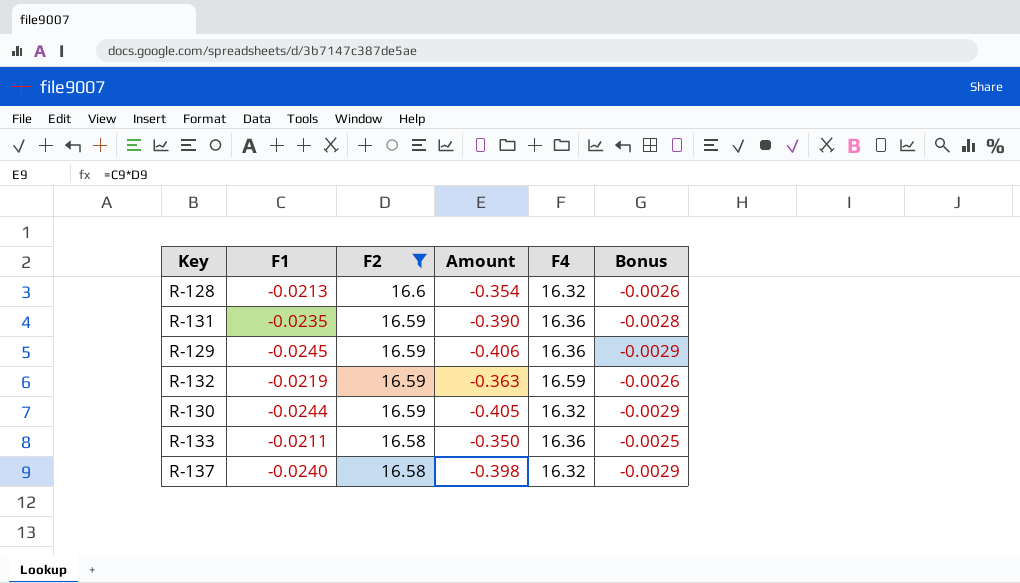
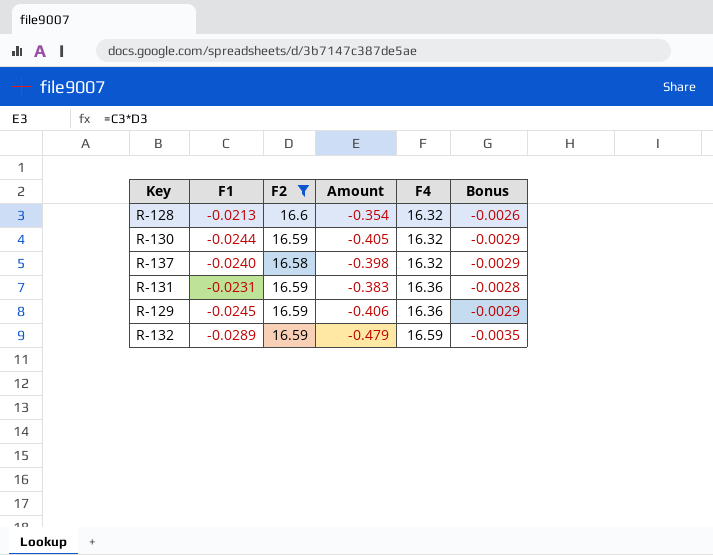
row order: F2 descending -> F4 ascending
row R-133: -0.0211 | 16.58 | -0.350 | 16.36 | -0.0025 -> none
R-131 | F1: -0.0235 -> -0.0231
R-131 | Amount: -0.390 -> -0.383
R-132 | F1: -0.0219 -> -0.0289
R-132 | Amount: -0.363 -> -0.479
R-132 | Bonus: -0.0026 -> -0.0035

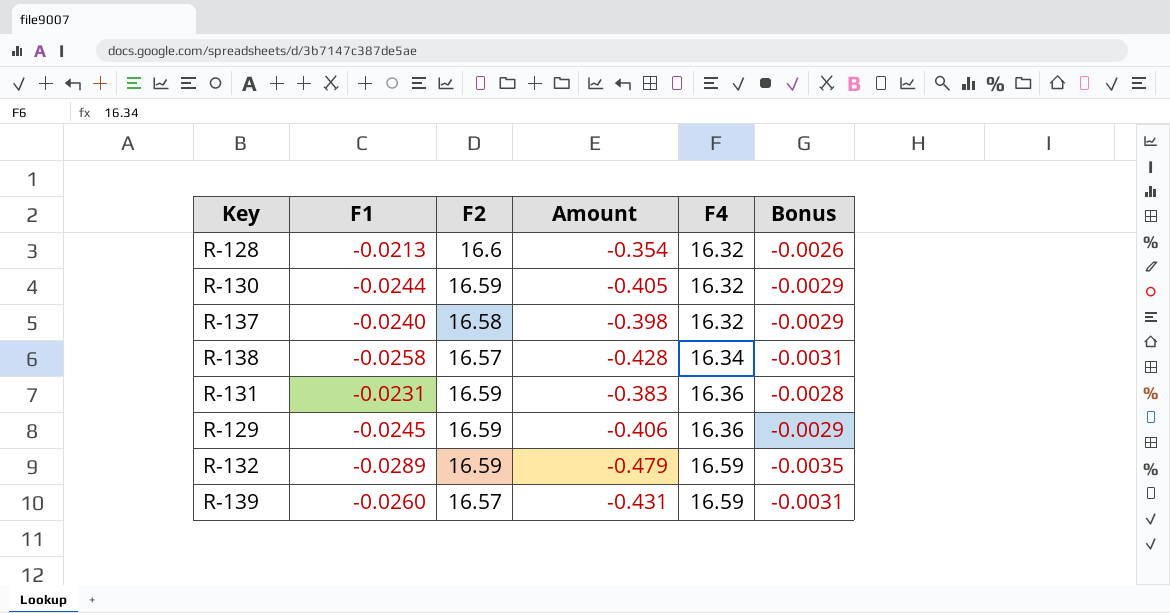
filter: F2 != 16.57 -> none

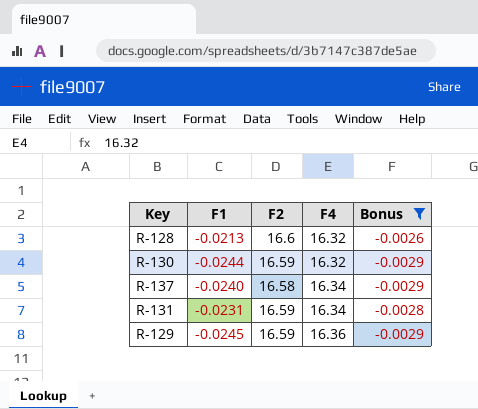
filter: none -> Bonus >= -0.0029
column Amount | formula: [F1] * [F2] -> none
R-137 | F4: 16.32 -> 16.34
R-131 | F4: 16.36 -> 16.34

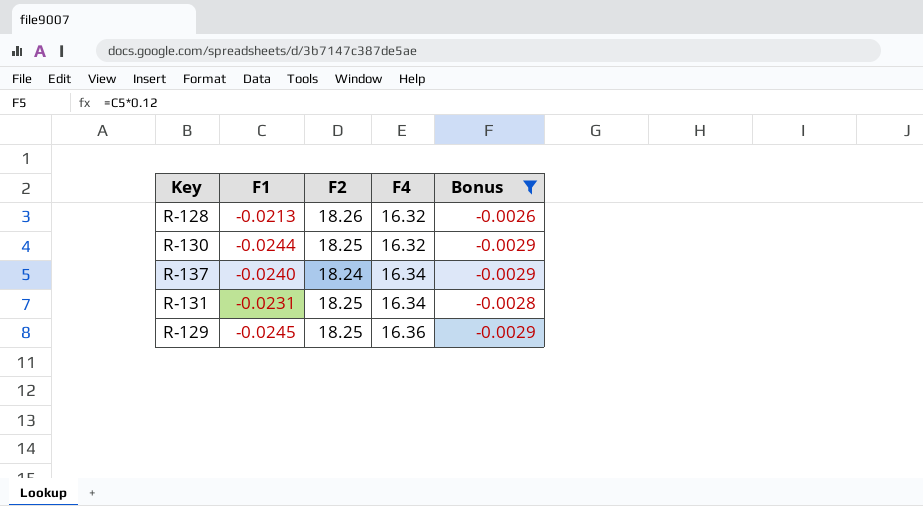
R-128 | F2: 16.6 -> 18.26
R-130 | F2: 16.59 -> 18.25
R-137 | F2: 16.58 -> 18.24
R-131 | F2: 16.59 -> 18.25
R-129 | F2: 16.59 -> 18.25

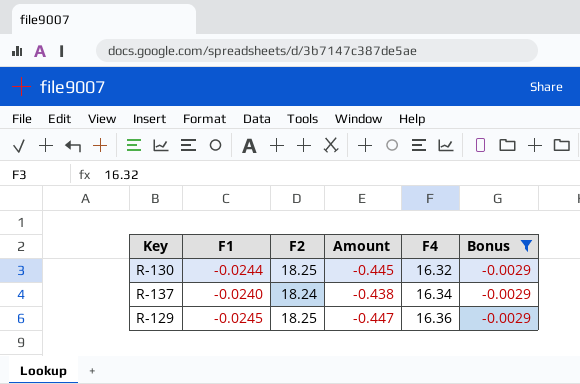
column Amount | formula: none -> [F1] * [F2]
row R-128: -0.0213 | 18.26 | 16.32 | -0.0026 -> none
row R-131: -0.0231 | 18.25 | 16.34 | -0.0028 -> none

